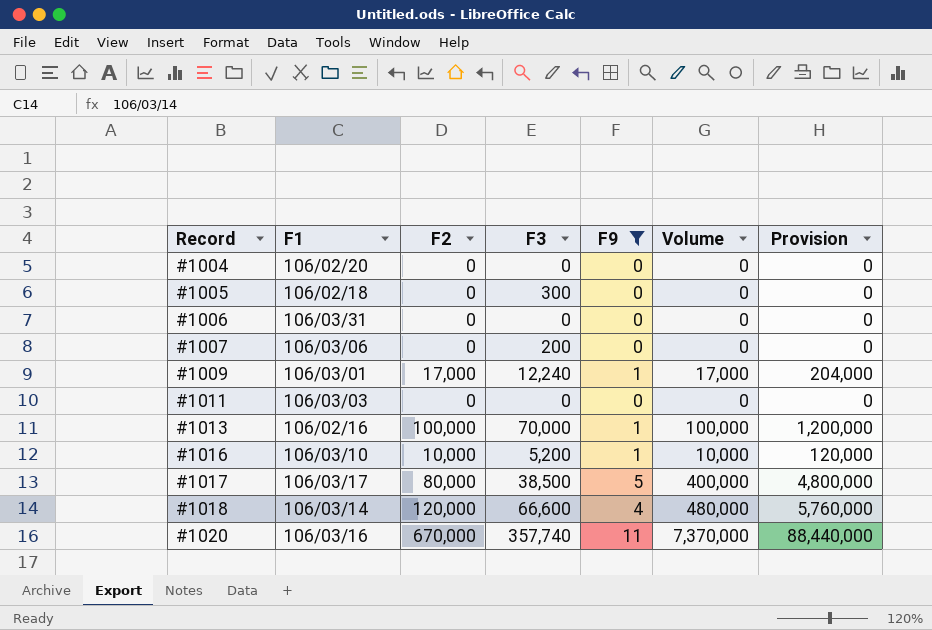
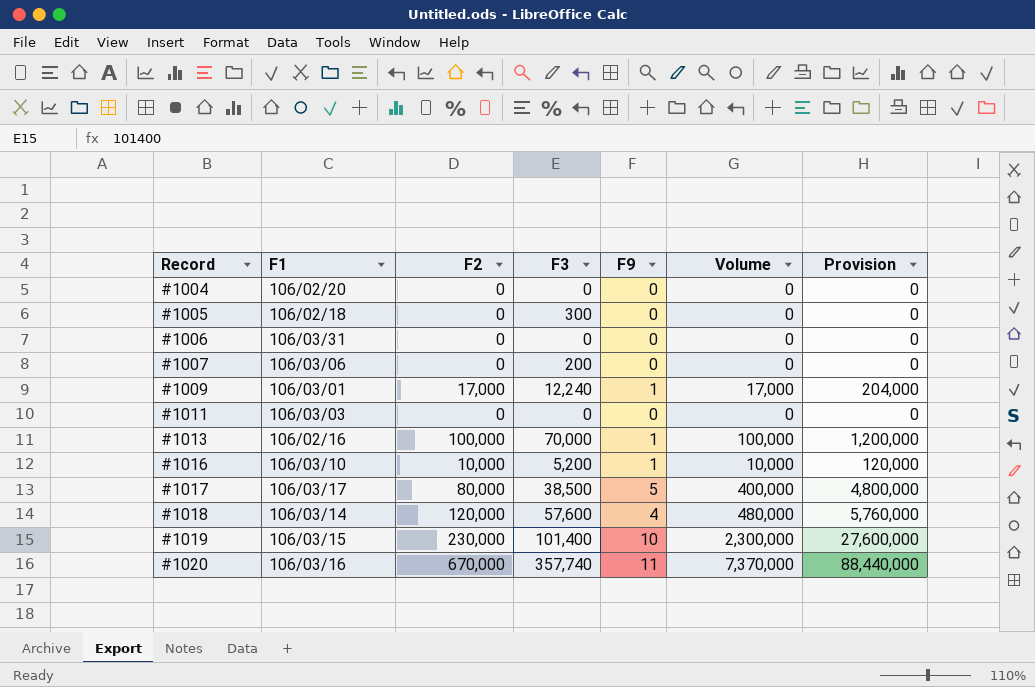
filter: F9 != 10 -> none
#1018 | F3: 66,600 -> 57,600

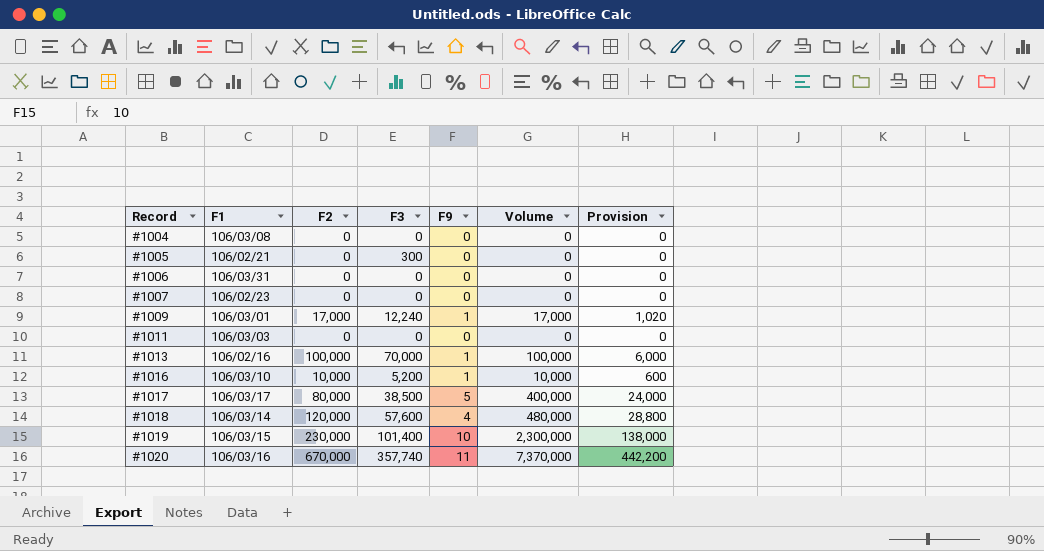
column Provision | formula: [Volume] * 12 -> [Volume] * 0.06
#1004 | F1: 106/02/20 -> 106/03/08
#1005 | F1: 106/02/18 -> 106/02/21
#1007 | F1: 106/03/06 -> 106/02/23
#1007 | F3: 200 -> 0

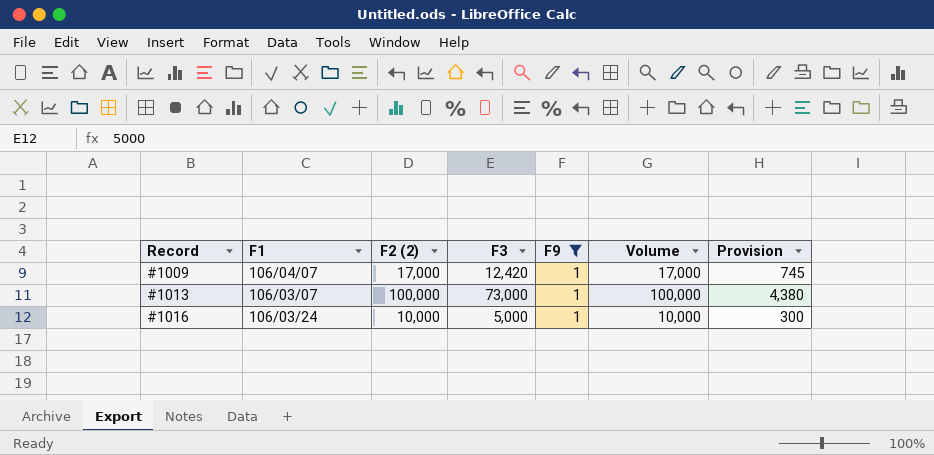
filter: none -> F9 = 1
column name: F2 -> F2 (2)
column Provision | formula: [Volume] * 0.06 -> [F3] * 0.06
#1009 | F1: 106/03/01 -> 106/04/07
#1009 | F3: 12,240 -> 12,420
#1013 | F1: 106/02/16 -> 106/03/07
#1013 | F3: 70,000 -> 73,000
#1016 | F1: 106/03/10 -> 106/03/24
#1016 | F3: 5,200 -> 5,000

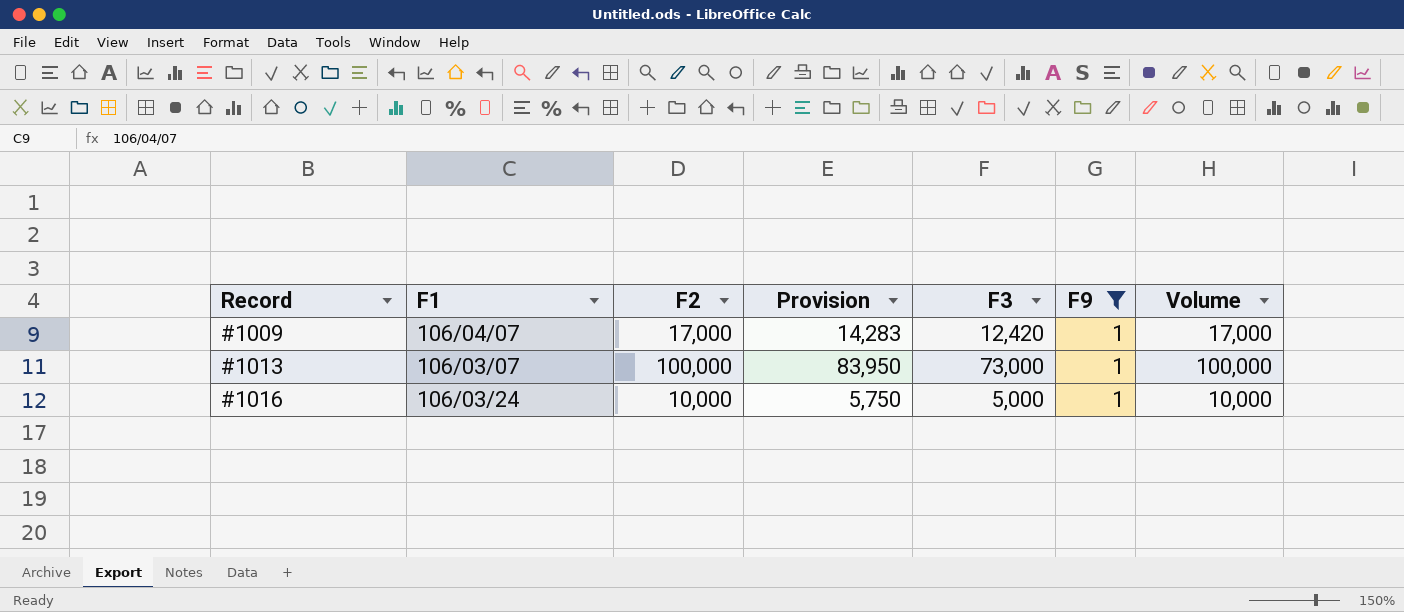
column name: F2 (2) -> F2
column Provision | formula: [F3] * 0.06 -> [F3] * 1.15
column Provision | position: 7 -> 4

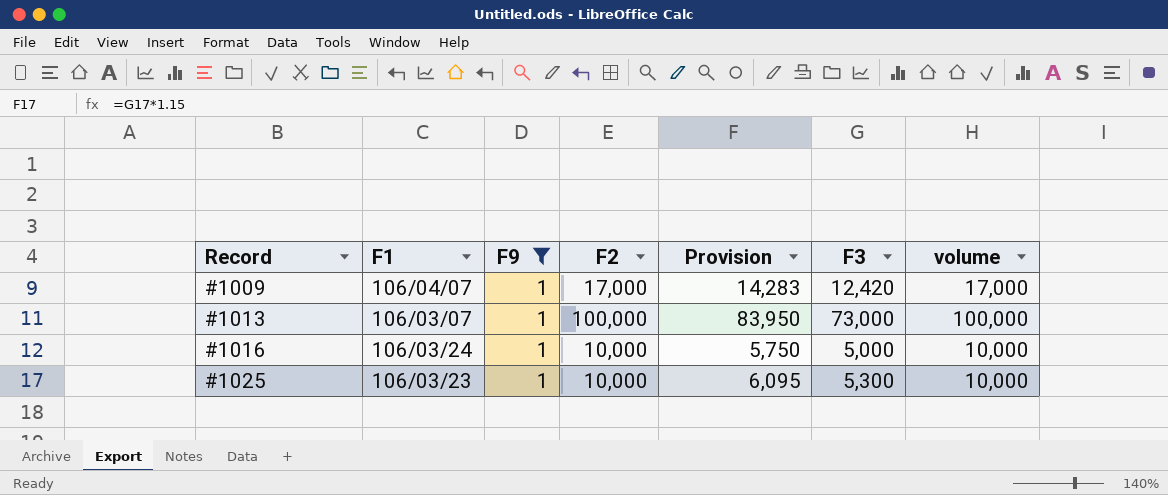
column F9 | position: 6 -> 3
column name: Volume -> volume
row #1025: none -> 106/03/23 | 1 | 10,000 | 6,095 | 5,300 | 10,000

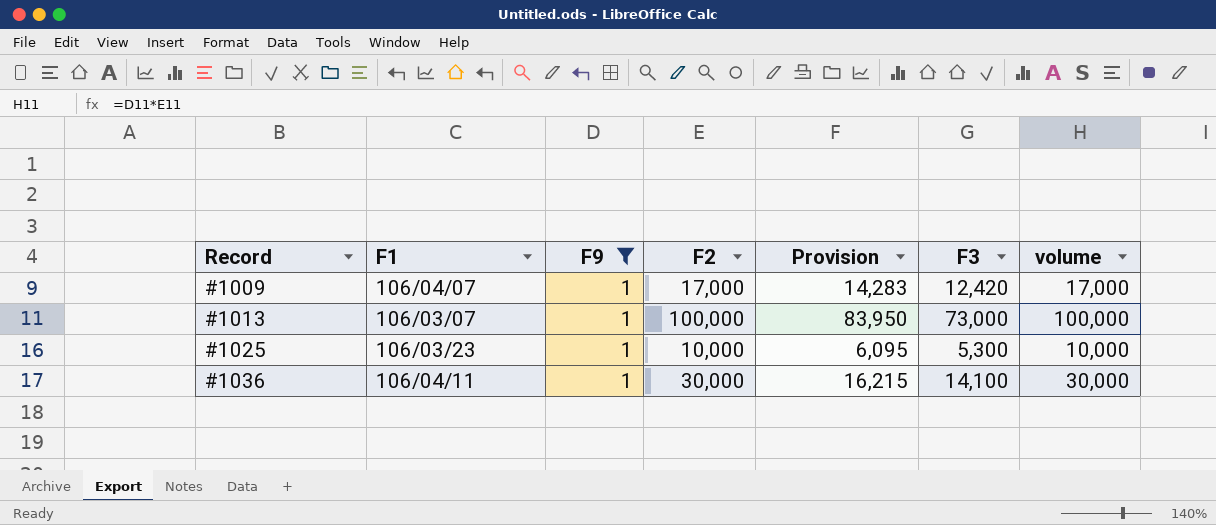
row #1016: 106/03/24 | 1 | 10,000 | 5,750 | 5,000 | 10,000 -> none
row #1036: none -> 106/04/11 | 1 | 30,000 | 16,215 | 14,100 | 30,000

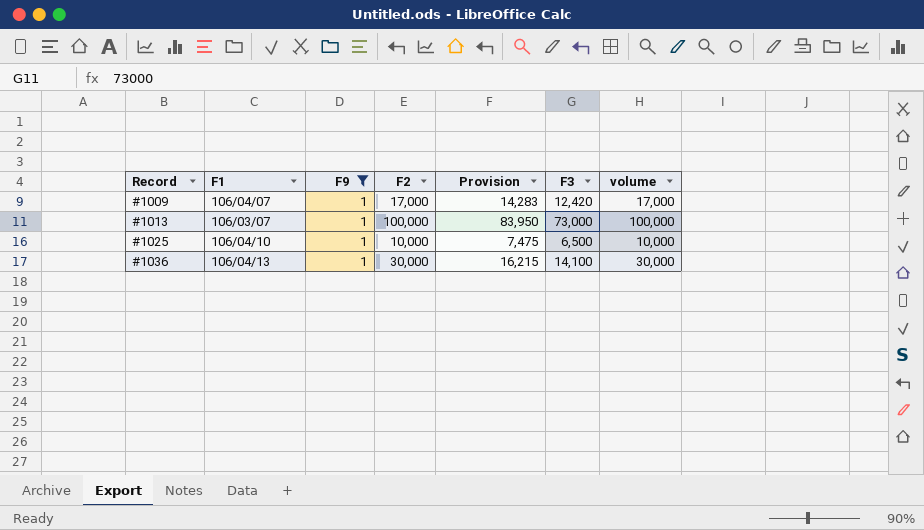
#1025 | F1: 106/03/23 -> 106/04/10
#1025 | Provision: 6,095 -> 7,475
#1025 | F3: 5,300 -> 6,500
#1036 | F1: 106/04/11 -> 106/04/13

